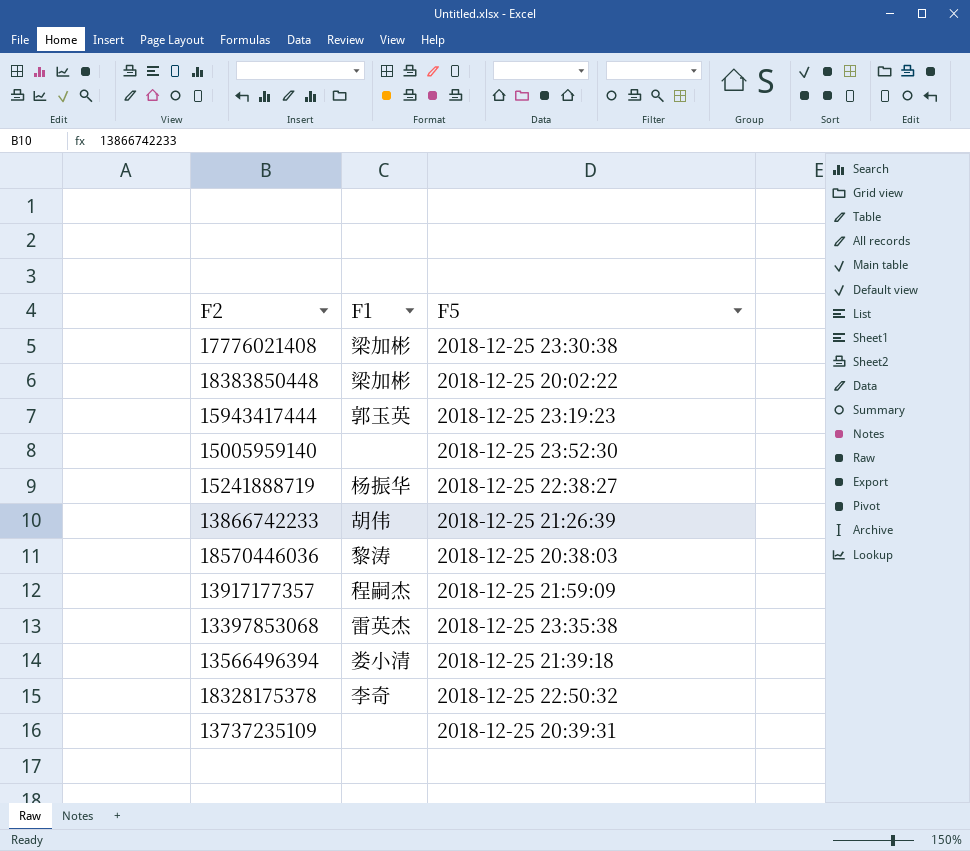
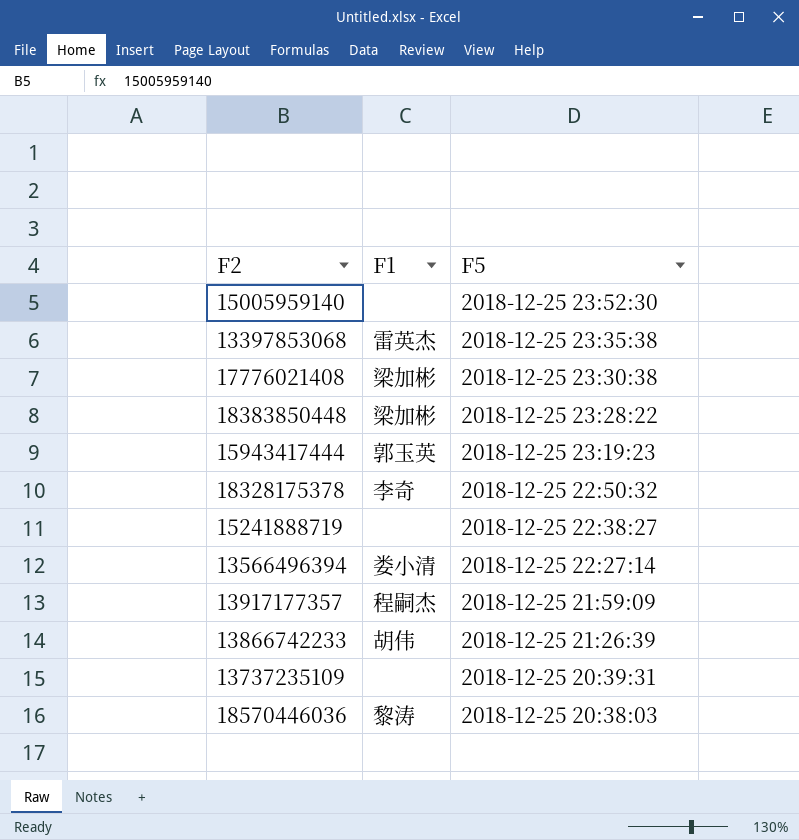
row order: none -> F5 descending
18383850448 | F5: 2018-12-25 20:02:22 -> 2018-12-25 23:28:22
15241888719 | F1: 杨振华 -> none
13566496394 | F5: 2018-12-25 21:39:18 -> 2018-12-25 22:27:14

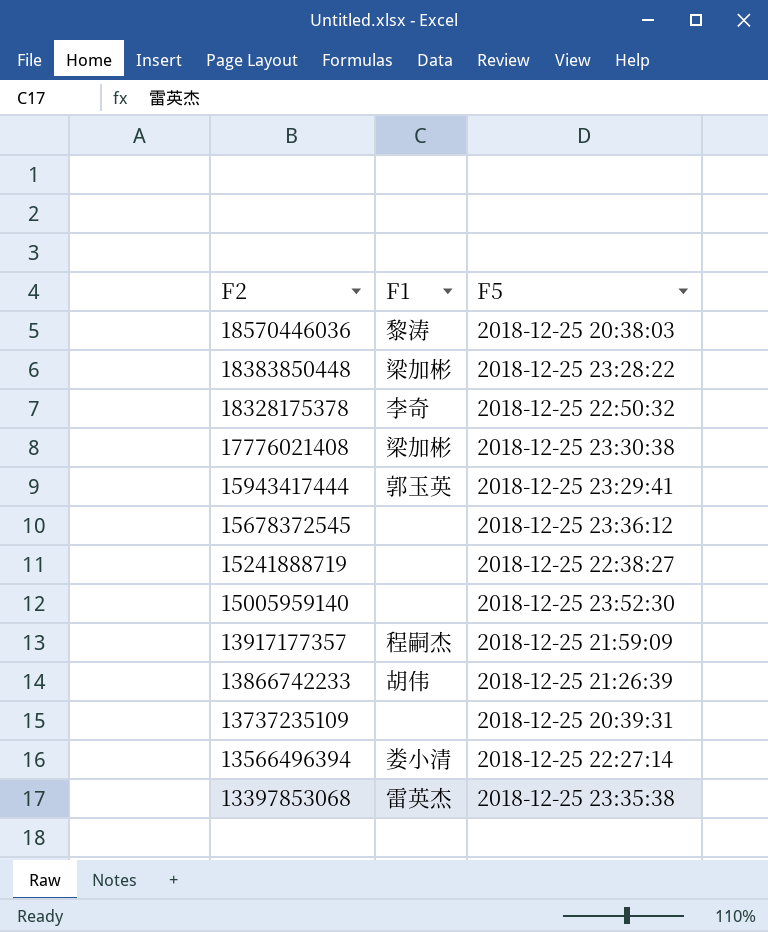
row order: F5 descending -> F2 descending
15943417444 | F5: 2018-12-25 23:19:23 -> 2018-12-25 23:29:41
row 15678372545: none -> none | 2018-12-25 23:36:12

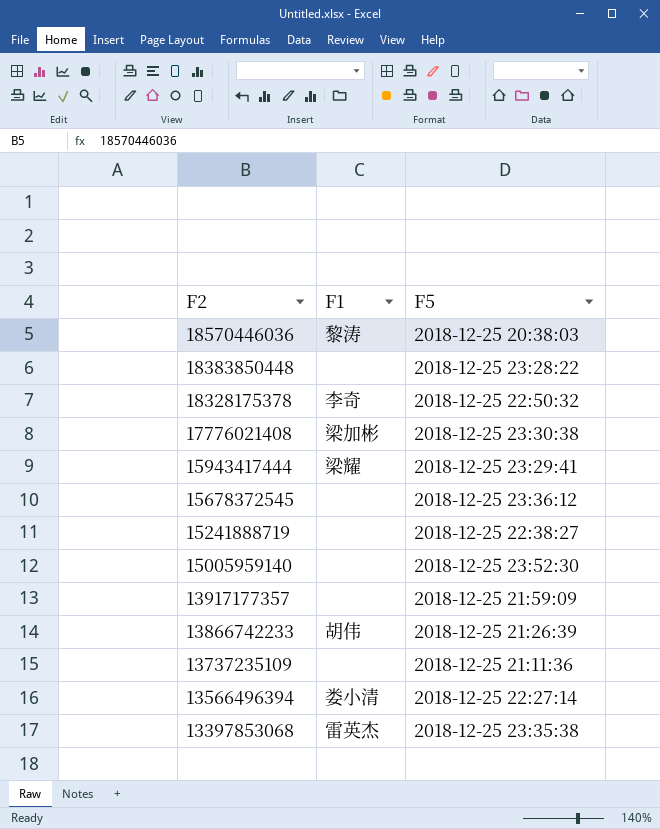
18383850448 | F1: 梁加彬 -> none
15943417444 | F1: 郭玉英 -> 梁耀
13917177357 | F1: 程嗣杰 -> none
13737235109 | F5: 2018-12-25 20:39:31 -> 2018-12-25 21:11:36

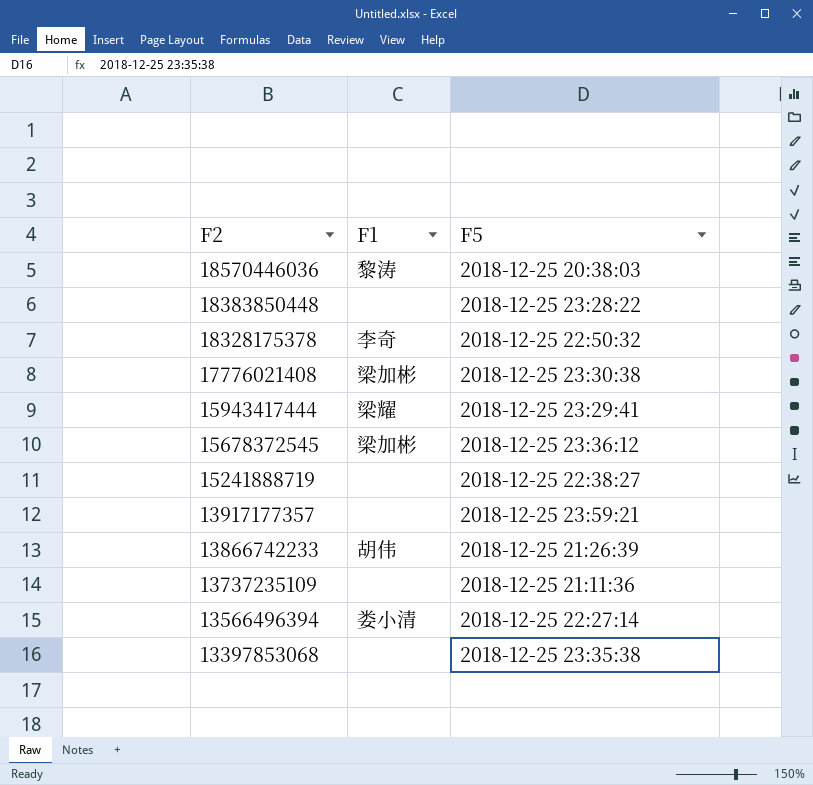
row 15005959140: none | 2018-12-25 23:52:30 -> none
15678372545 | F1: none -> 梁加彬
13917177357 | F5: 2018-12-25 21:59:09 -> 2018-12-25 23:59:21
13397853068 | F1: 雷英杰 -> none

